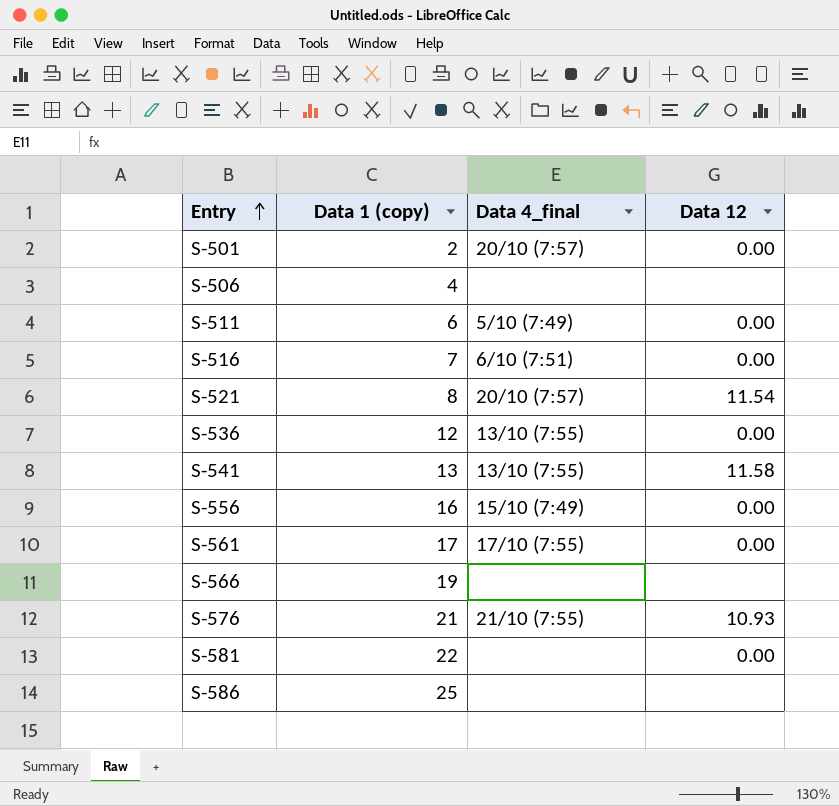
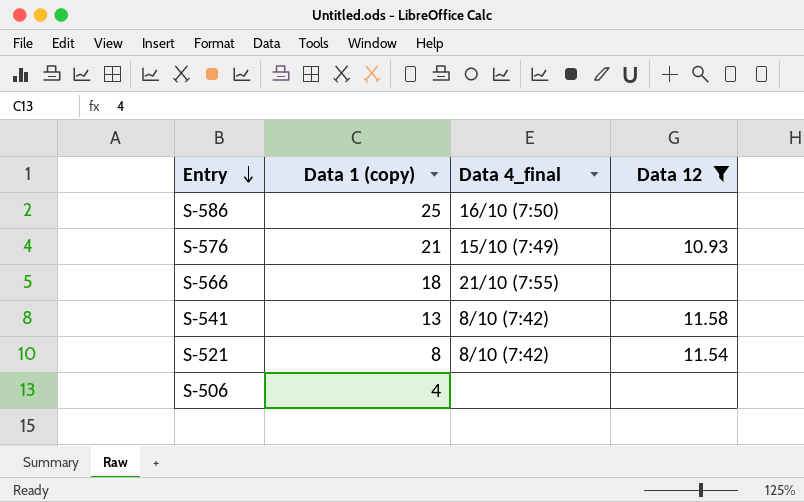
filter: none -> Data 12 != 0.00
row order: Entry ascending -> Entry descending
S-586 | Data 4_final: none -> 16/10 (7:50)
S-576 | Data 4_final: 21/10 (7:55) -> 15/10 (7:49)
S-566 | Data 1 (copy): 19 -> 18
S-566 | Data 4_final: none -> 21/10 (7:55)
S-541 | Data 4_final: 13/10 (7:55) -> 8/10 (7:42)
S-521 | Data 4_final: 20/10 (7:57) -> 8/10 (7:42)

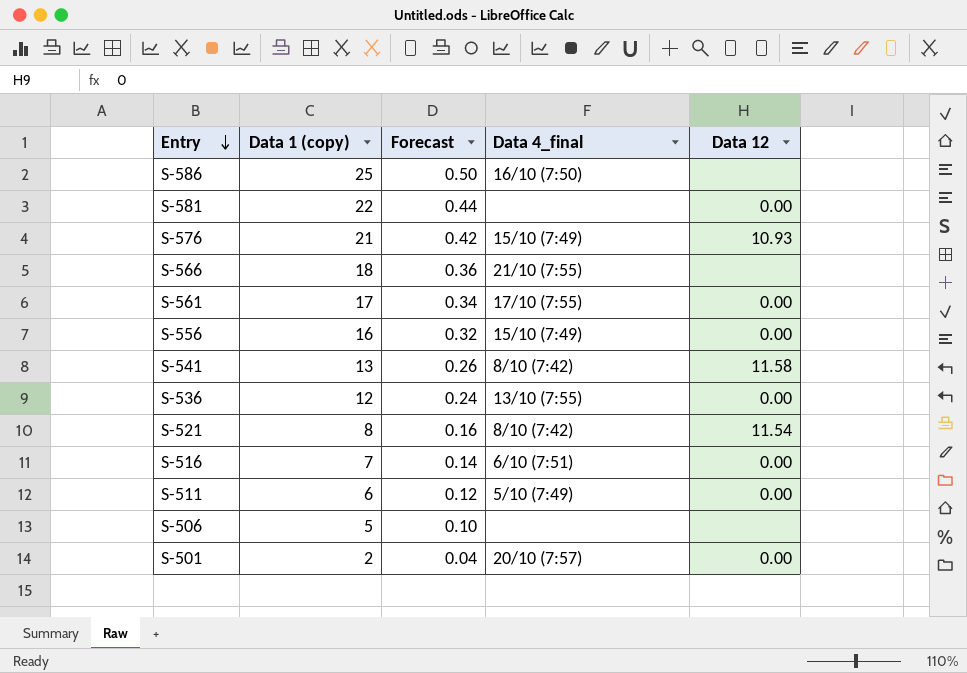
filter: Data 12 != 0.00 -> none
column Forecast | formula: none -> [Data 1 (copy)] * 0.02
S-506 | Data 1 (copy): 4 -> 5

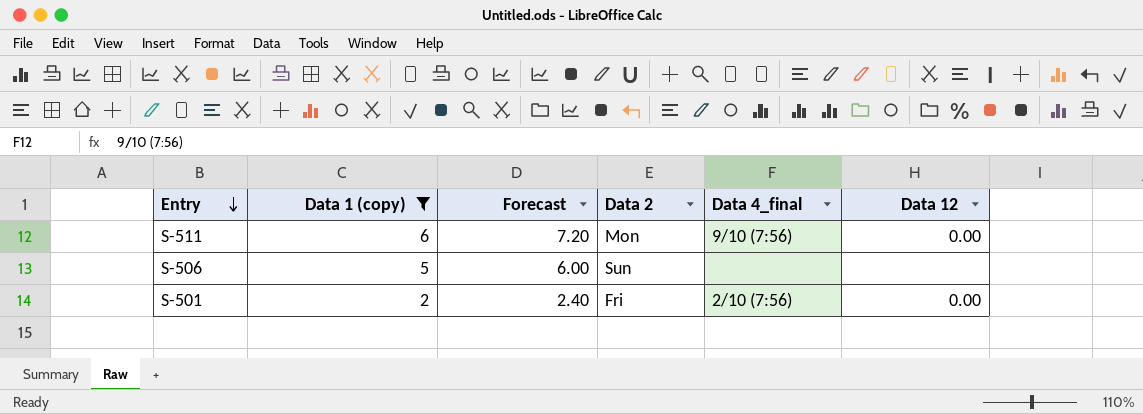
filter: none -> Data 1 (copy) <= 6
column Forecast | formula: [Data 1 (copy)] * 0.02 -> [Data 1 (copy)] * 1.2
column Data 2 | position: none -> 4
S-511 | Data 4_final: 5/10 (7:49) -> 9/10 (7:56)
S-501 | Data 4_final: 20/10 (7:57) -> 2/10 (7:56)

